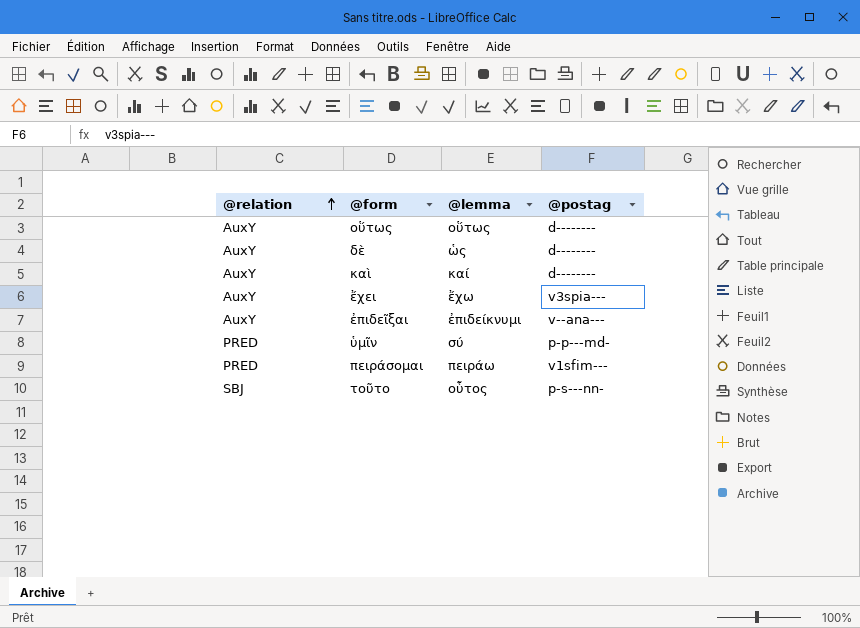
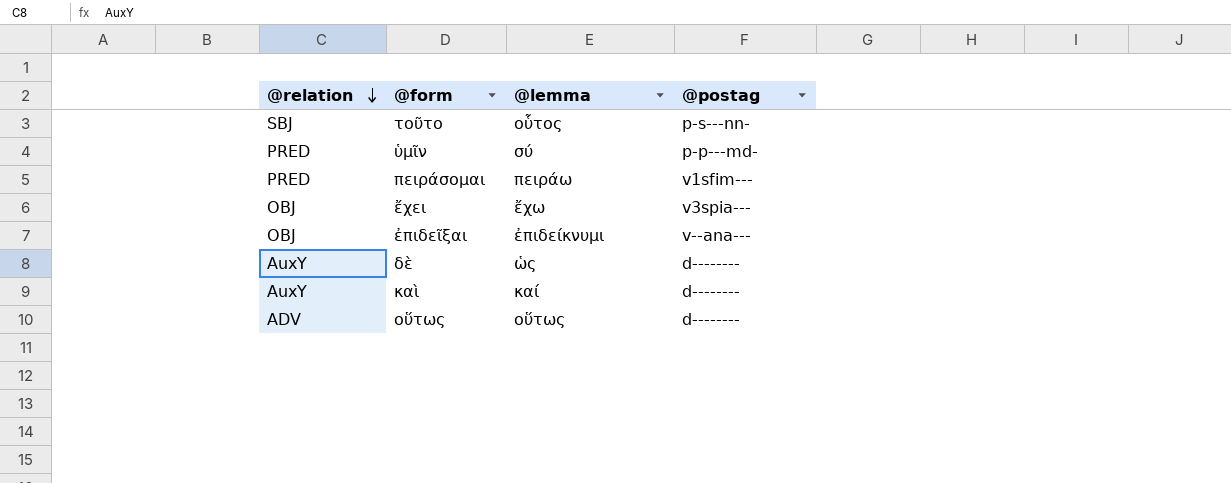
row order: @relation ascending -> @relation descending
ἔχει | @relation: AuxY -> OBJ
ἐπιδεῖξαι | @relation: AuxY -> OBJ
οὕτως | @relation: AuxY -> ADV

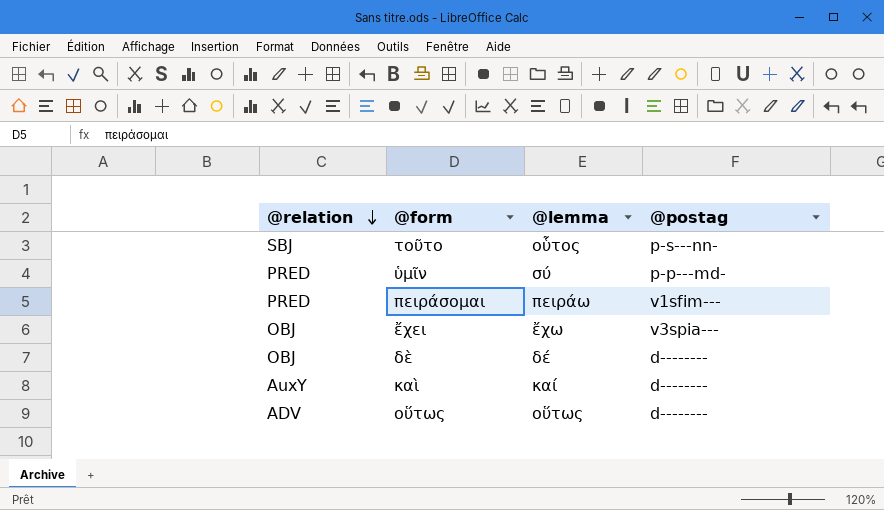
row ἐπιδεῖξαι: OBJ | ἐπιδείκνυμι | v--ana--- -> none
δὲ | @relation: AuxY -> OBJ
δὲ | @lemma: ὡς -> δέ

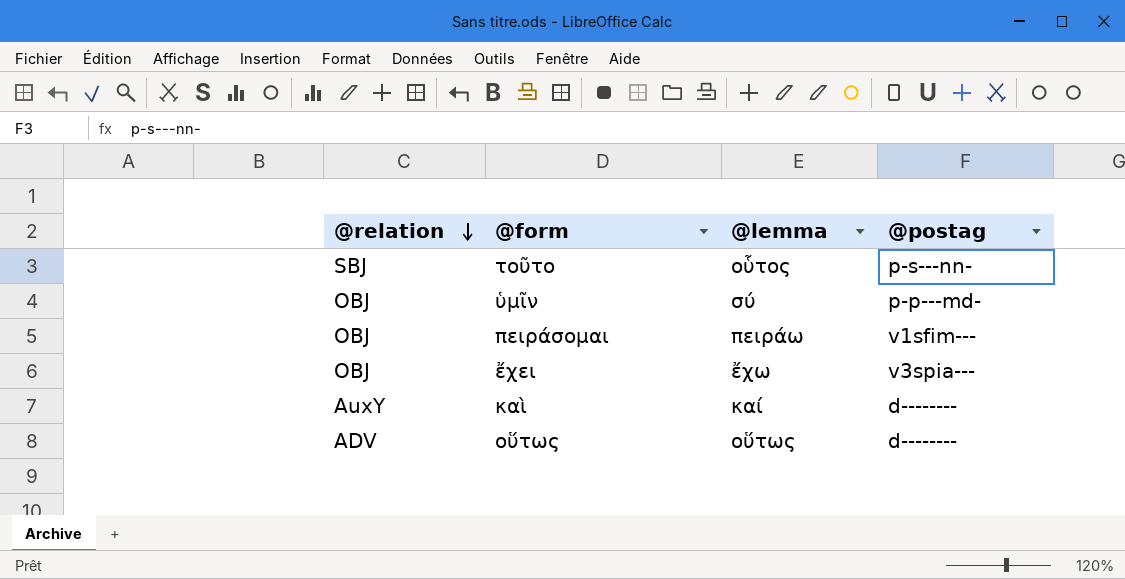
row δὲ: OBJ | δέ | d-------- -> none
ὑμῖν | @relation: PRED -> OBJ
πειράσομαι | @relation: PRED -> OBJ

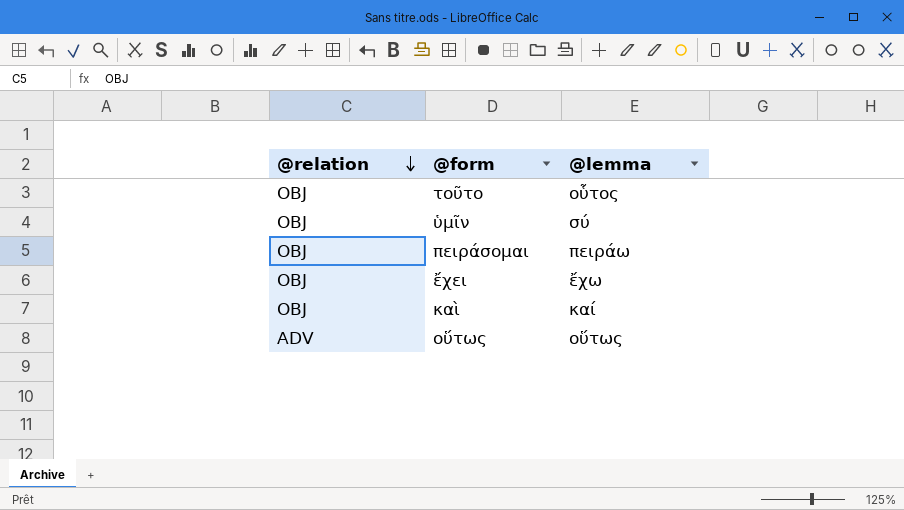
column @postag | position: 4 -> none
τοῦτο | @relation: SBJ -> OBJ
καὶ | @relation: AuxY -> OBJ

